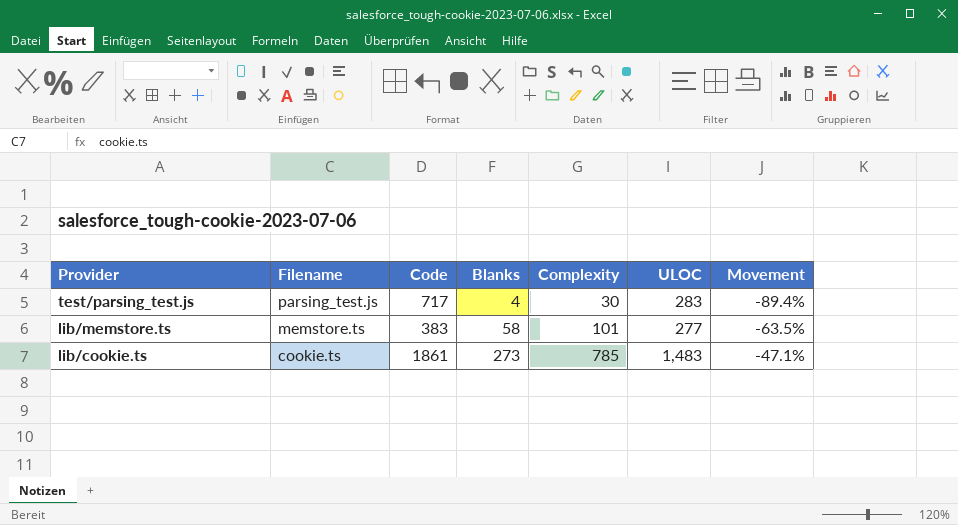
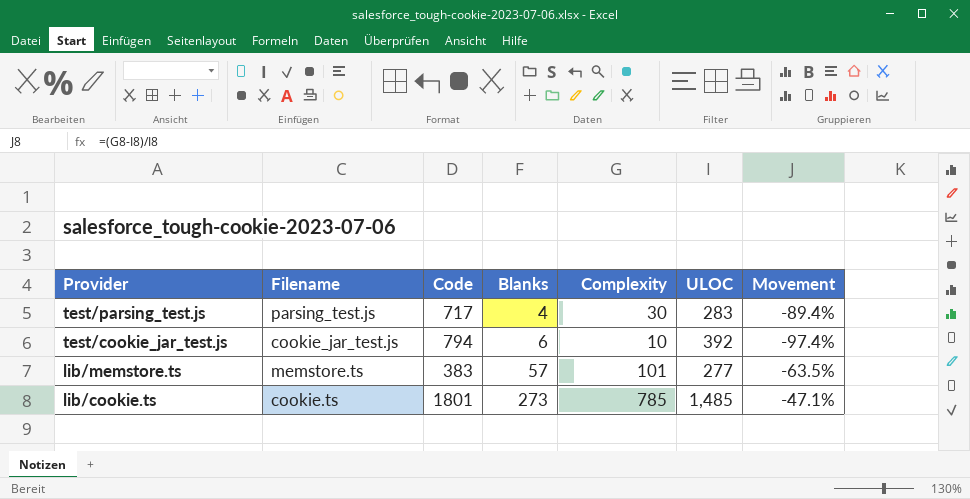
row test/cookie_jar_test.js: none -> cookie_jar_test.js | 794 | 6 | 10 | 392 | -97.4%
lib/memstore.ts | Blanks: 58 -> 57
lib/cookie.ts | Code: 1861 -> 1801
lib/cookie.ts | ULOC: 1,483 -> 1,485

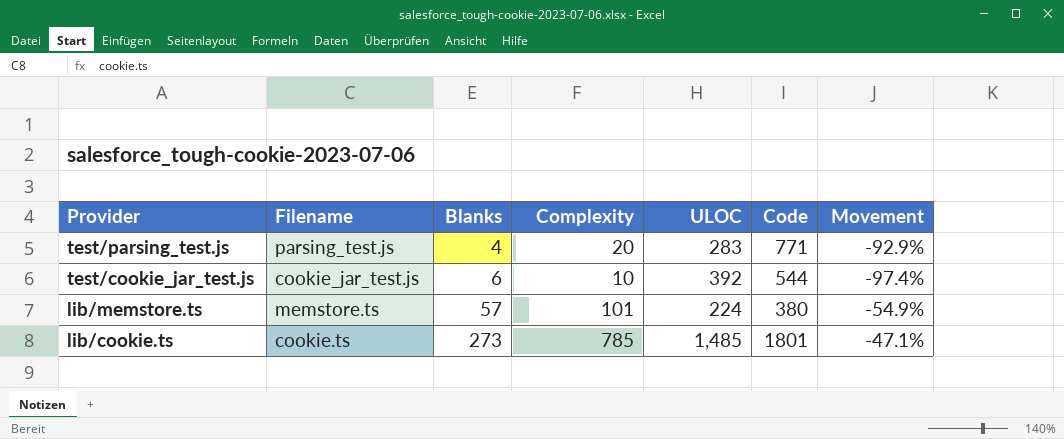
column Code | position: 3 -> 6
test/parsing_test.js | Complexity: 30 -> 20
test/parsing_test.js | Code: 717 -> 771
test/parsing_test.js | Movement: -89.4% -> -92.9%
test/cookie_jar_test.js | Code: 794 -> 544
lib/memstore.ts | ULOC: 277 -> 224
lib/memstore.ts | Code: 383 -> 380
lib/memstore.ts | Movement: -63.5% -> -54.9%

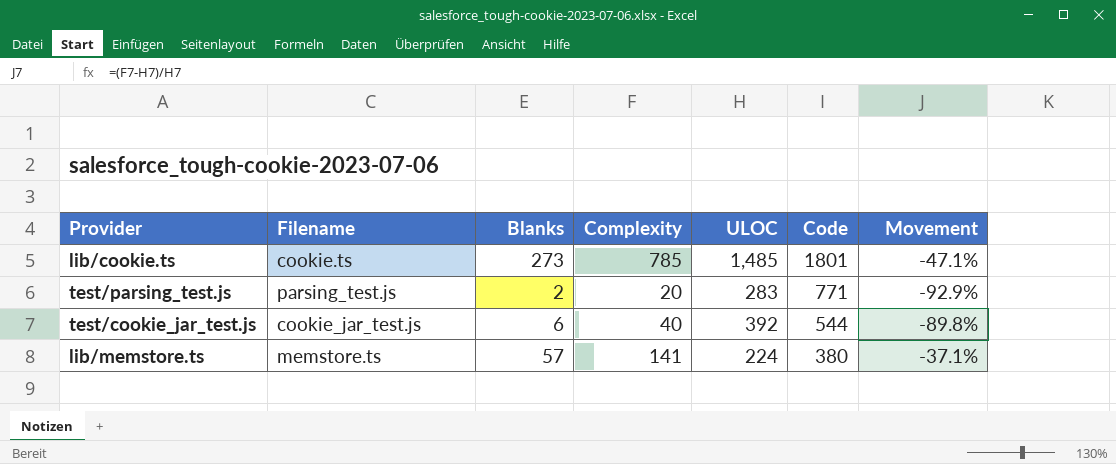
row order: Provider descending -> Code descending
test/parsing_test.js | Blanks: 4 -> 2
test/cookie_jar_test.js | Complexity: 10 -> 40
test/cookie_jar_test.js | Movement: -97.4% -> -89.8%
lib/memstore.ts | Complexity: 101 -> 141
lib/memstore.ts | Movement: -54.9% -> -37.1%

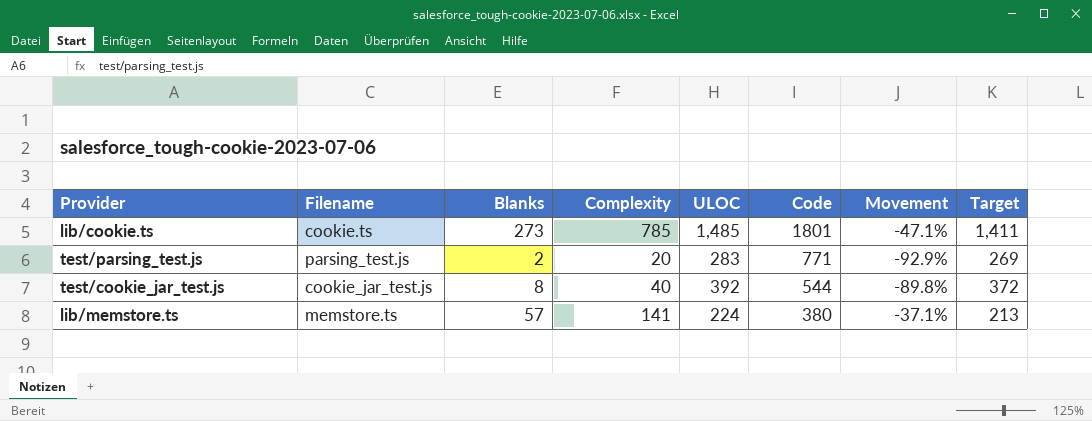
column Target | formula: none -> [ULOC] * 0.95
test/cookie_jar_test.js | Blanks: 6 -> 8

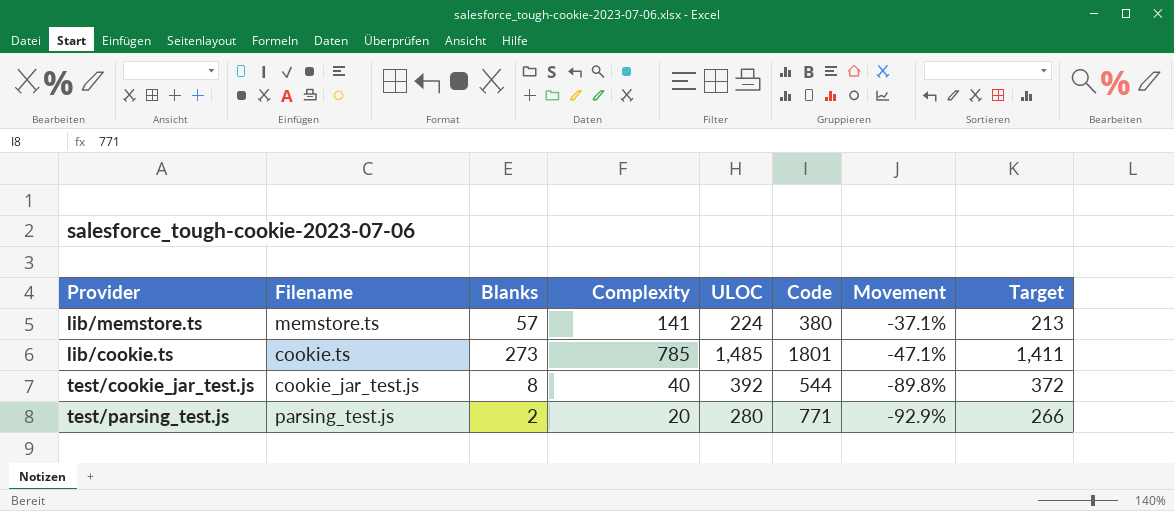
row order: Code descending -> Movement descending
test/parsing_test.js | ULOC: 283 -> 280
test/parsing_test.js | Target: 269 -> 266

